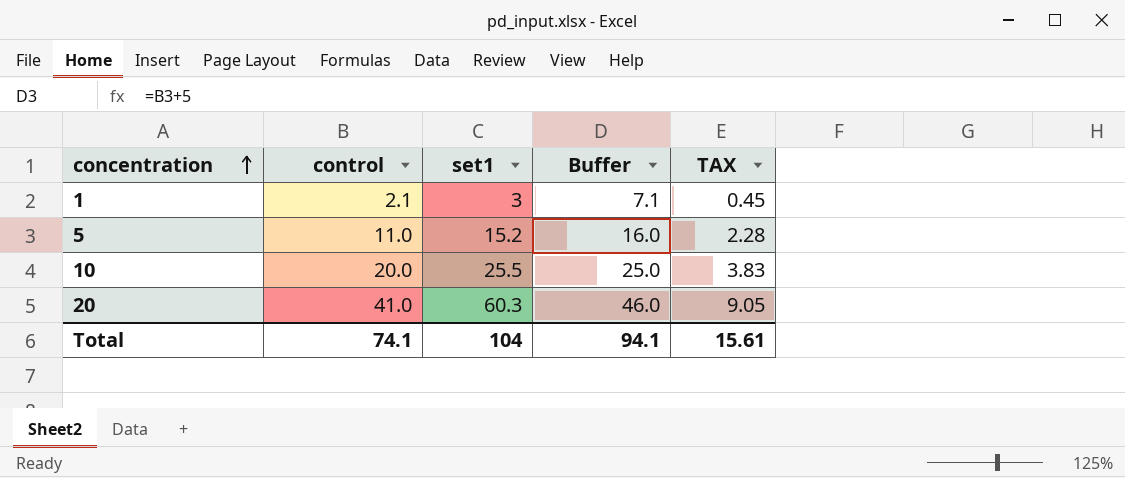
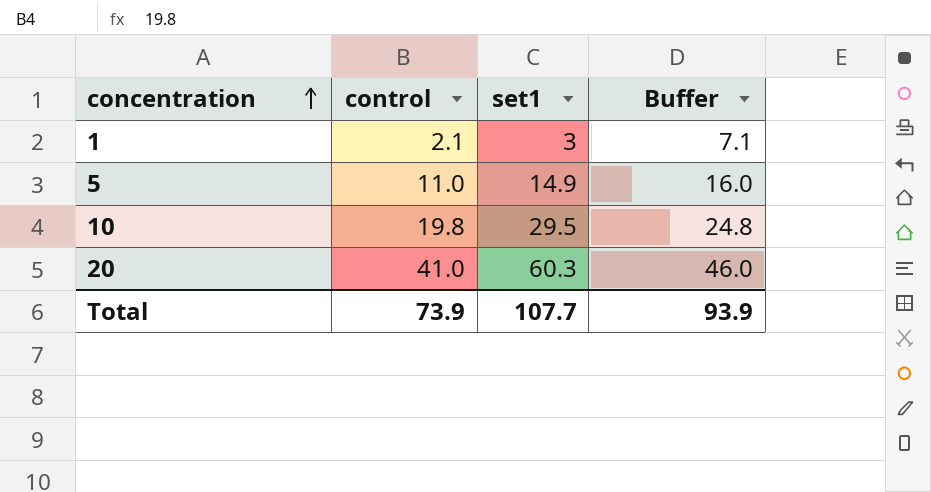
column TAX | formula: [set1] * 0.15 -> none
5 | set1: 15.2 -> 14.9
10 | control: 20.0 -> 19.8
10 | set1: 25.5 -> 29.5
10 | Buffer: 25.0 -> 24.8
Total | control: 74.1 -> 73.9
Total | set1: 104 -> 107.7
Total | Buffer: 94.1 -> 93.9

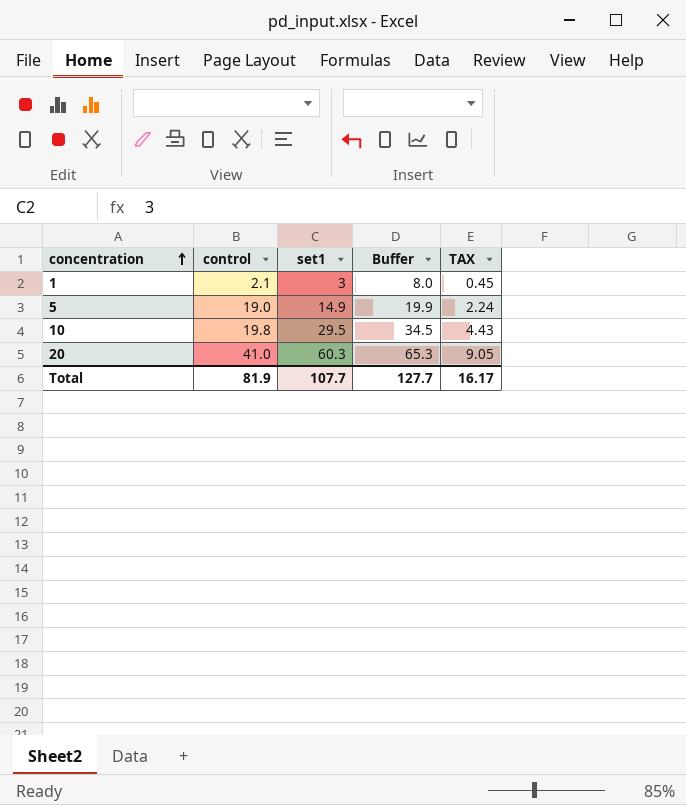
column Buffer | formula: [control] + 5 -> [set1] + 5
column TAX | formula: none -> [set1] * 0.15
5 | control: 11.0 -> 19.0
Total | control: 73.9 -> 81.9
Total | Buffer: 93.9 -> 127.7

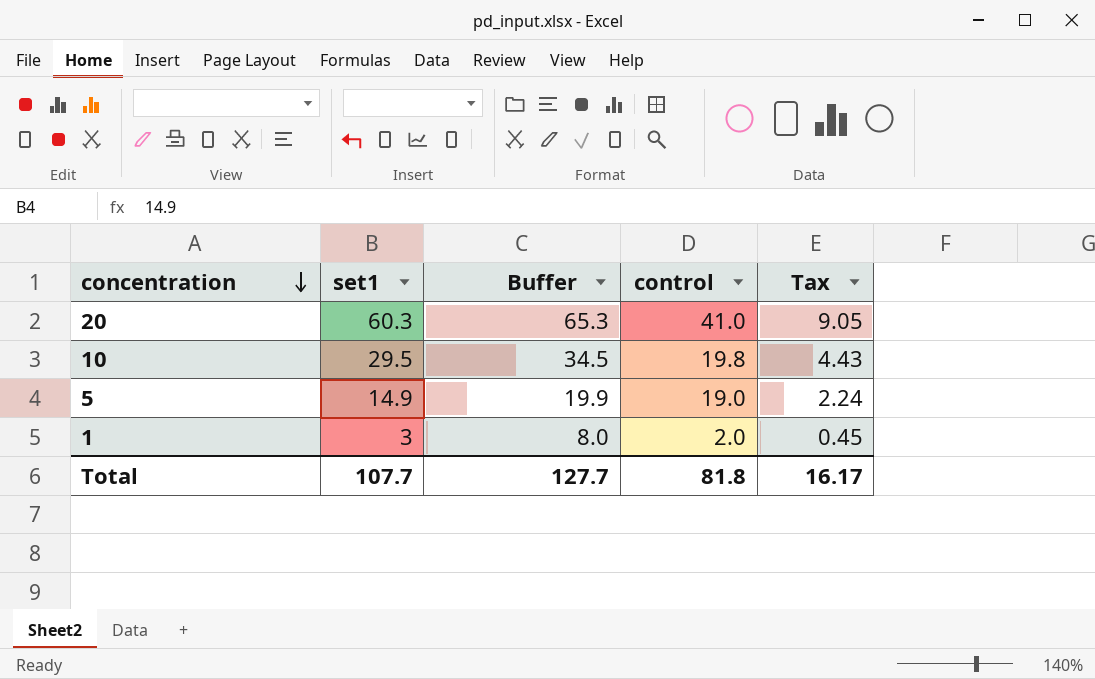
row order: concentration ascending -> concentration descending
column control | position: 2 -> 4
column name: TAX -> Tax
1 | control: 2.1 -> 2.0
Total | control: 81.9 -> 81.8

